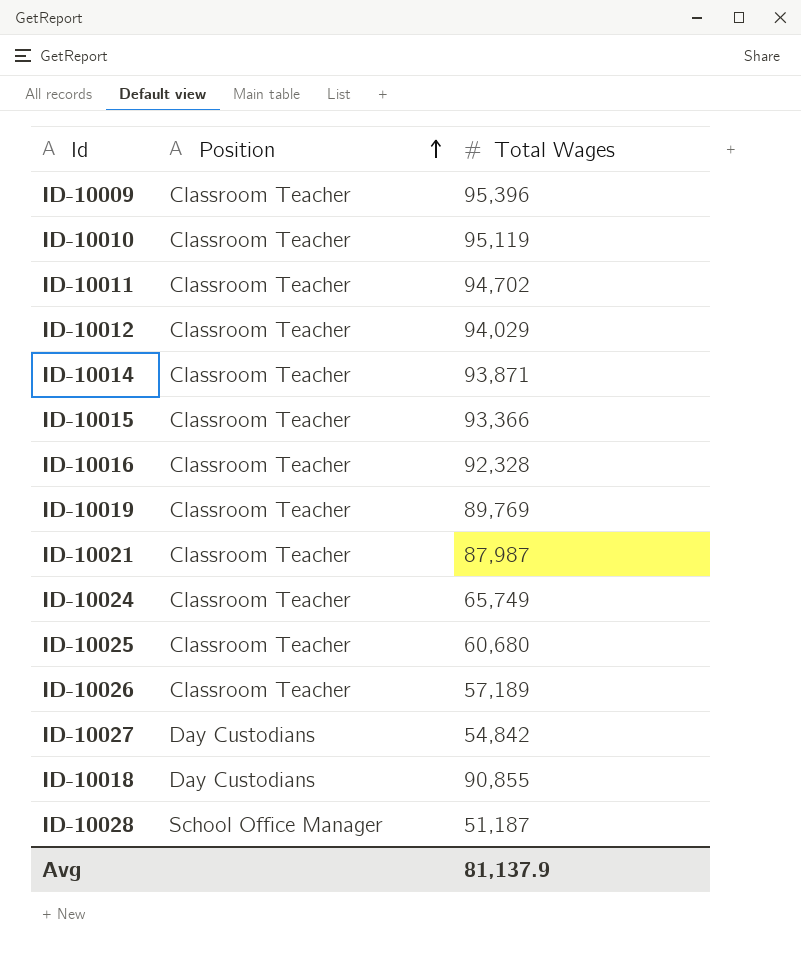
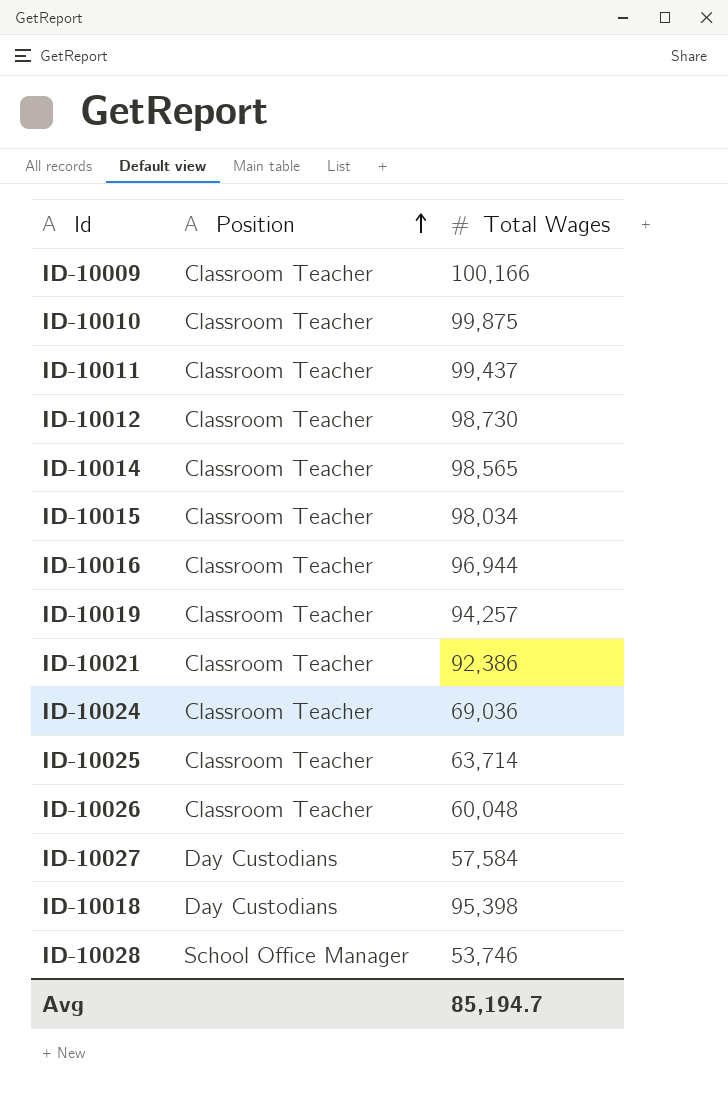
ID-10009 | Total Wages: 95,396 -> 100,166
ID-10010 | Total Wages: 95,119 -> 99,875
ID-10011 | Total Wages: 94,702 -> 99,437
ID-10012 | Total Wages: 94,029 -> 98,730
ID-10014 | Total Wages: 93,871 -> 98,565
ID-10015 | Total Wages: 93,366 -> 98,034
ID-10016 | Total Wages: 92,328 -> 96,944
ID-10019 | Total Wages: 89,769 -> 94,257
ID-10021 | Total Wages: 87,987 -> 92,386
ID-10024 | Total Wages: 65,749 -> 69,036
ID-10025 | Total Wages: 60,680 -> 63,714
ID-10026 | Total Wages: 57,189 -> 60,048
ID-10027 | Total Wages: 54,842 -> 57,584
ID-10018 | Total Wages: 90,855 -> 95,398
ID-10028 | Total Wages: 51,187 -> 53,746
Avg | Total Wages: 81,137.9 -> 85,194.7

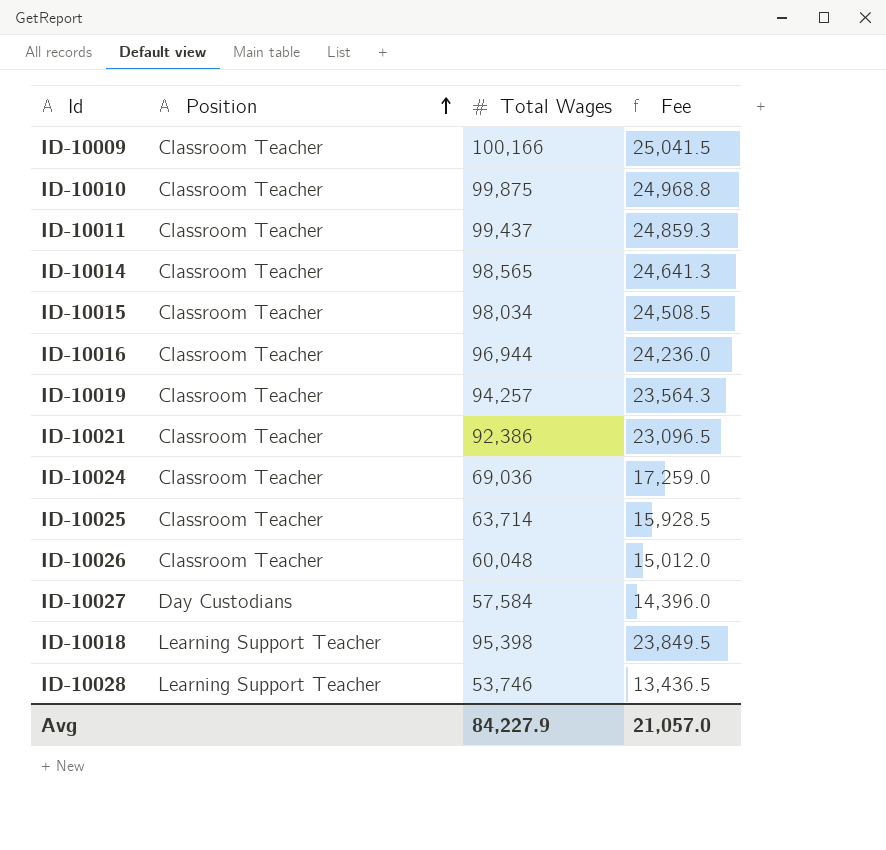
column Fee | formula: none -> [Total Wages] * 0.25
row ID-10012: Classroom Teacher | 98,730 -> none
ID-10018 | Position: Day Custodians -> Learning Support Teacher
ID-10028 | Position: School Office Manager -> Learning Support Teacher
Avg | Total Wages: 85,194.7 -> 84,227.9

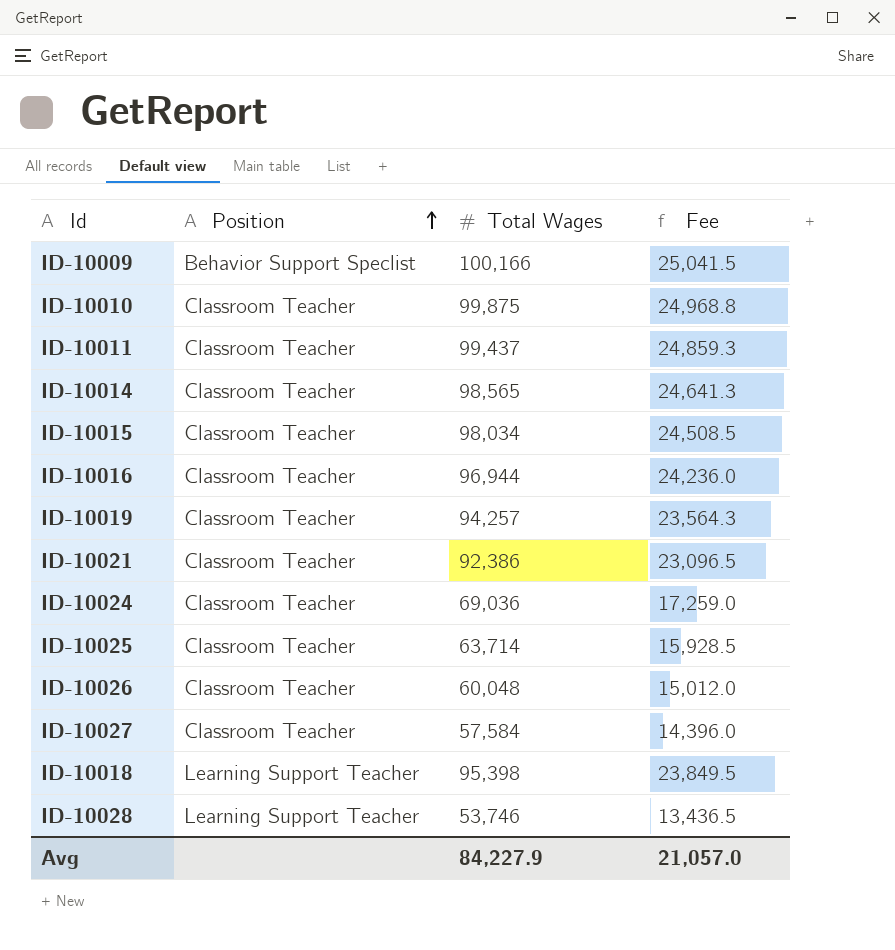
ID-10009 | Position: Classroom Teacher -> Behavior Support Speclist
ID-10027 | Position: Day Custodians -> Classroom Teacher

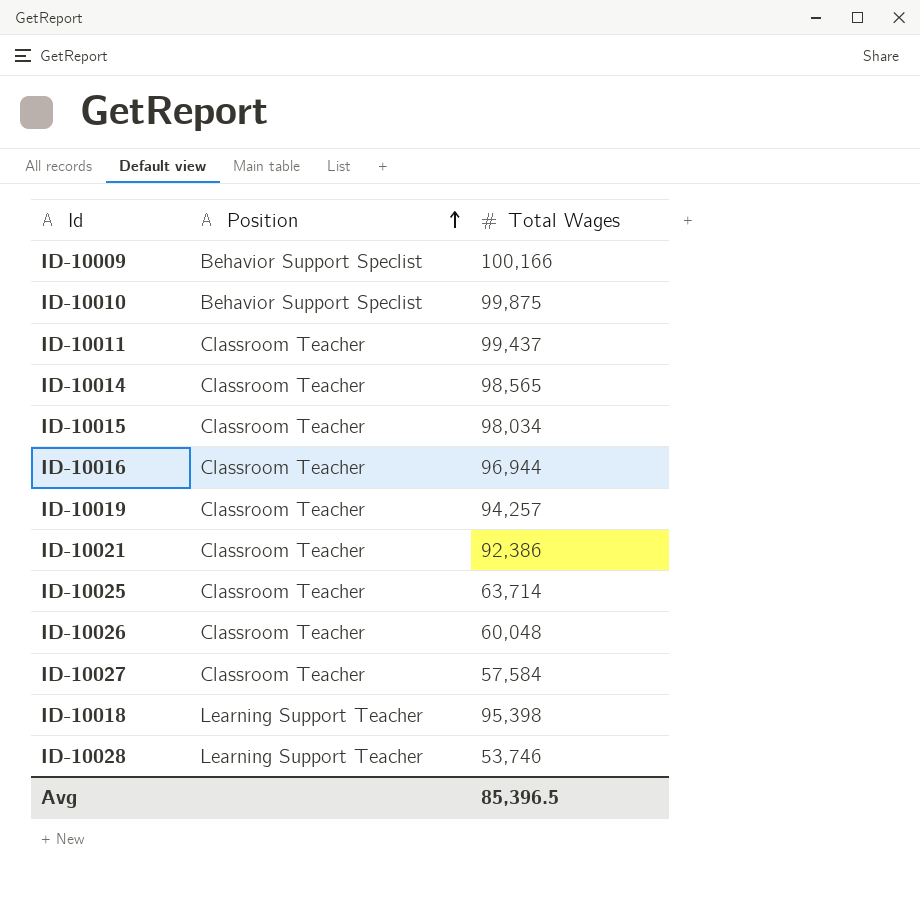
column Fee | formula: [Total Wages] * 0.25 -> none
row ID-10024: Classroom Teacher | 69,036 | 17,259.0 -> none
ID-10010 | Position: Classroom Teacher -> Behavior Support Speclist
Avg | Total Wages: 84,227.9 -> 85,396.5

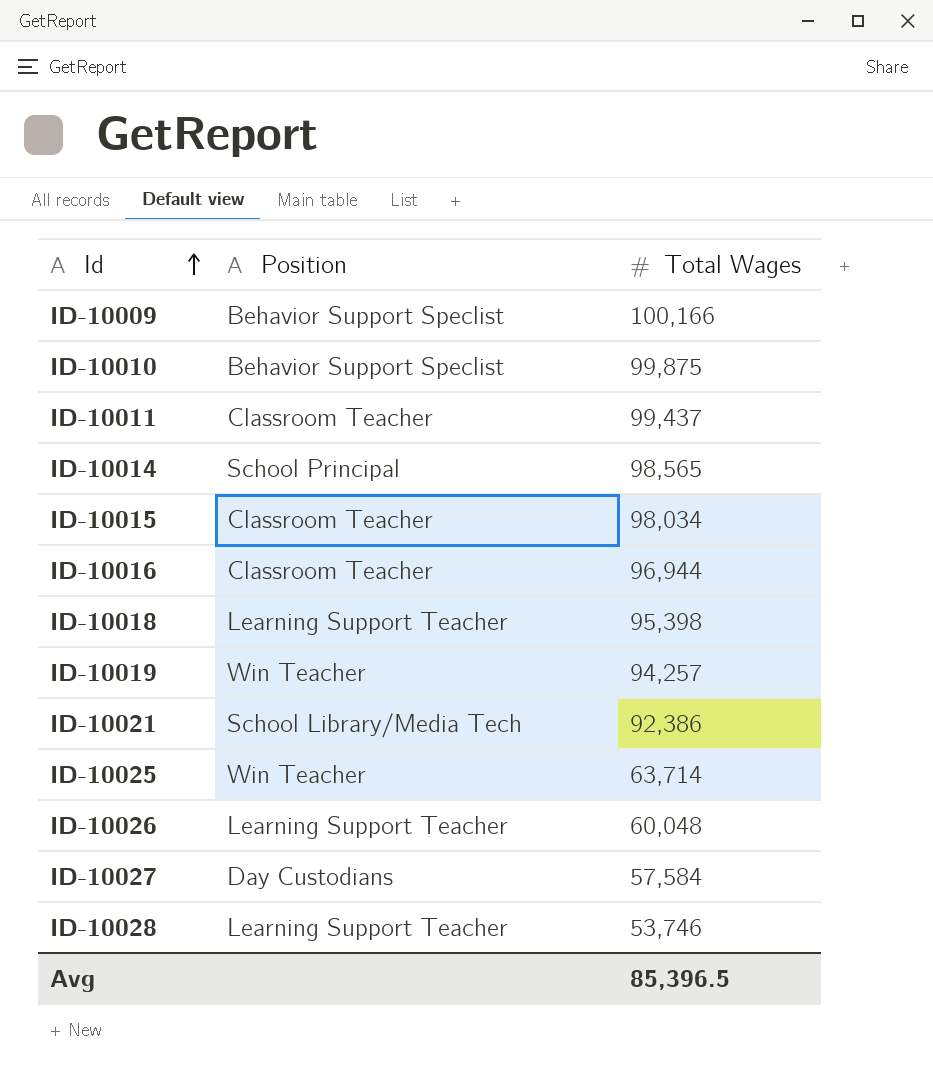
row order: Position ascending -> Id ascending
ID-10014 | Position: Classroom Teacher -> School Principal
ID-10019 | Position: Classroom Teacher -> Win Teacher
ID-10021 | Position: Classroom Teacher -> School Library/Media Tech
ID-10025 | Position: Classroom Teacher -> Win Teacher
ID-10026 | Position: Classroom Teacher -> Learning Support Teacher
ID-10027 | Position: Classroom Teacher -> Day Custodians

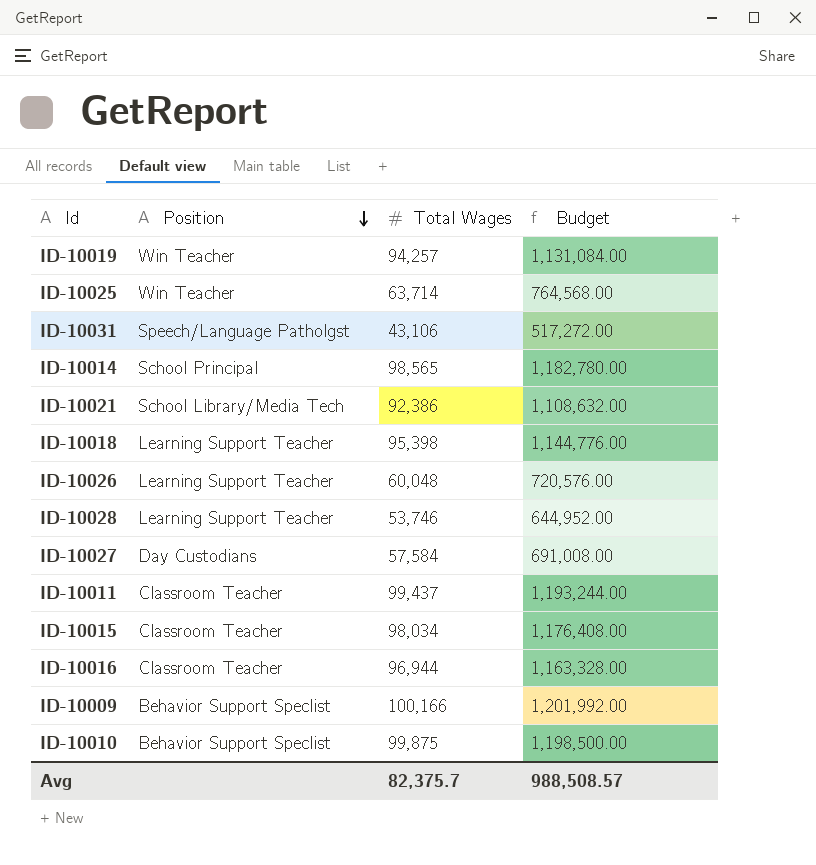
row order: Id ascending -> Position descending
column Budget | formula: none -> [Total Wages] * 12
row ID-10031: none -> Speech/Language Patholgst | 43,106 | 517,272.00
Avg | Total Wages: 85,396.5 -> 82,375.7

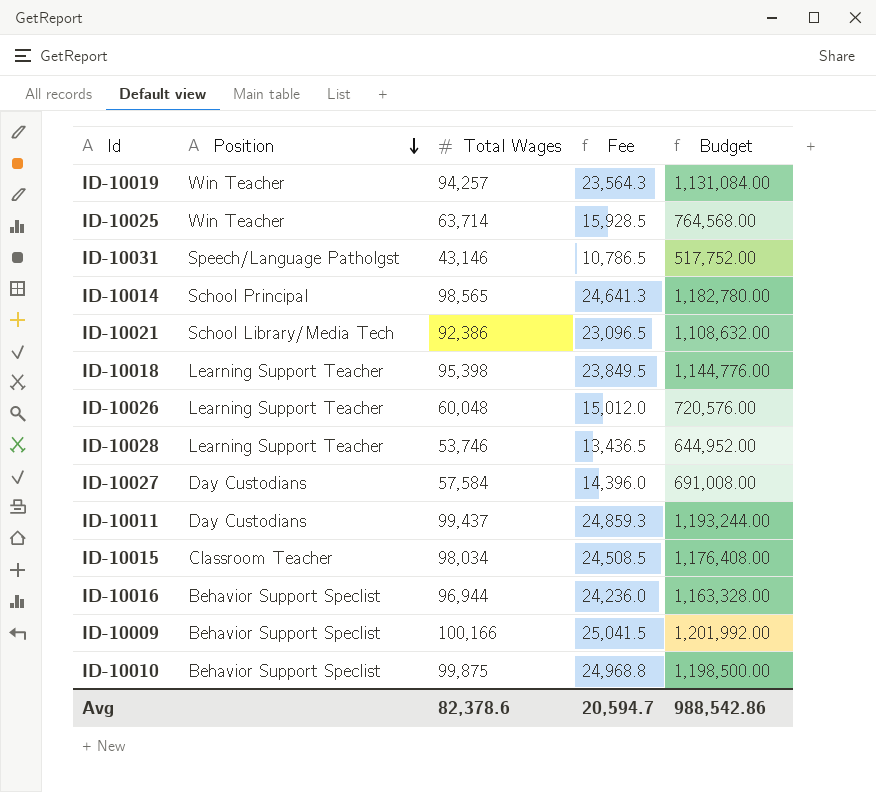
column Fee | formula: none -> [Total Wages] * 0.25
ID-10031 | Total Wages: 43,106 -> 43,146
ID-10031 | Budget: 517,272.00 -> 517,752.00
ID-10011 | Position: Classroom Teacher -> Day Custodians
ID-10016 | Position: Classroom Teacher -> Behavior Support Speclist
Avg | Total Wages: 82,375.7 -> 82,378.6
Avg | Budget: 988,508.57 -> 988,542.86

